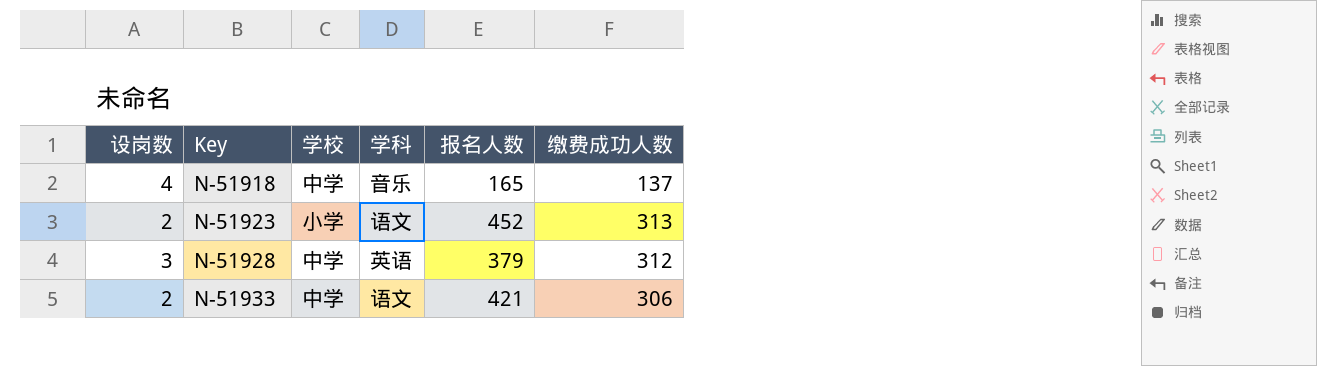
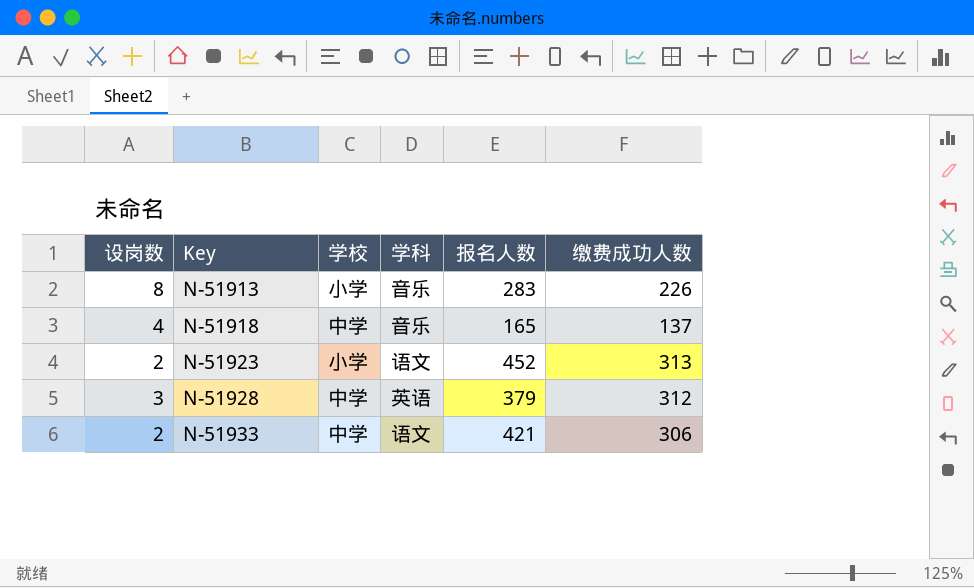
row N-51913: none -> 8 | 小学 | 音乐 | 283 | 226

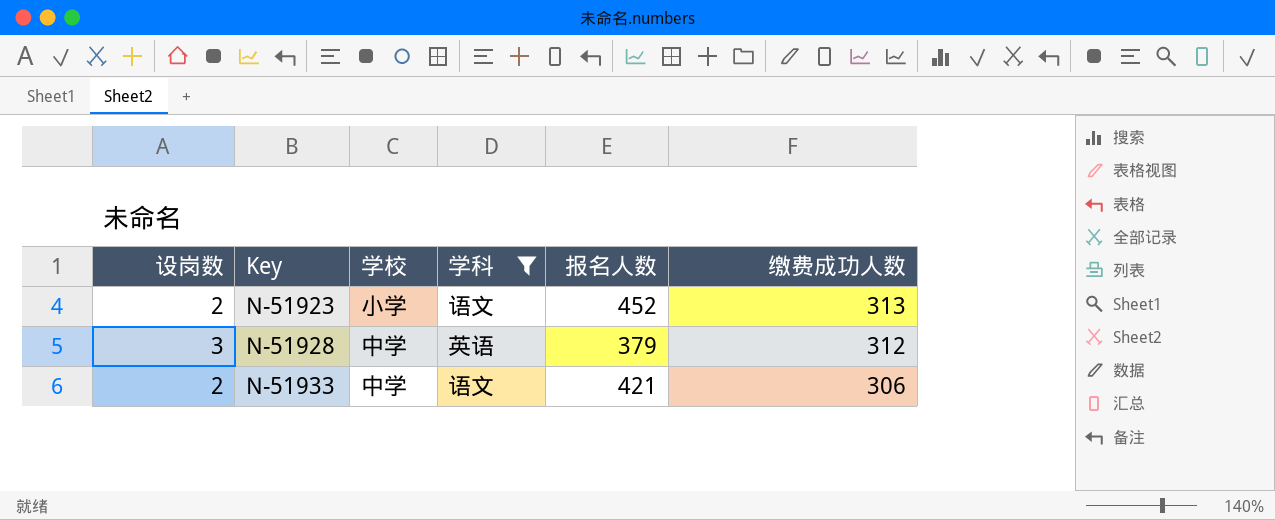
filter: none -> 学科 != 音乐

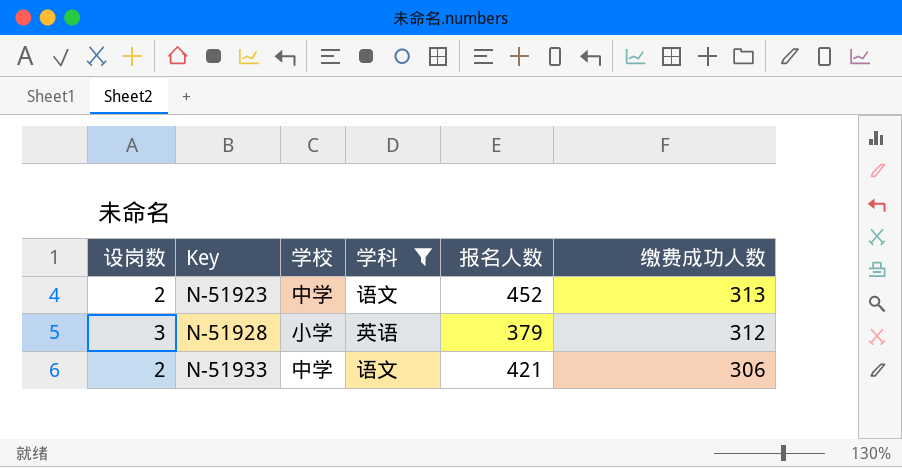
N-51923 | 学校: 小学 -> 中学
N-51928 | 学校: 中学 -> 小学

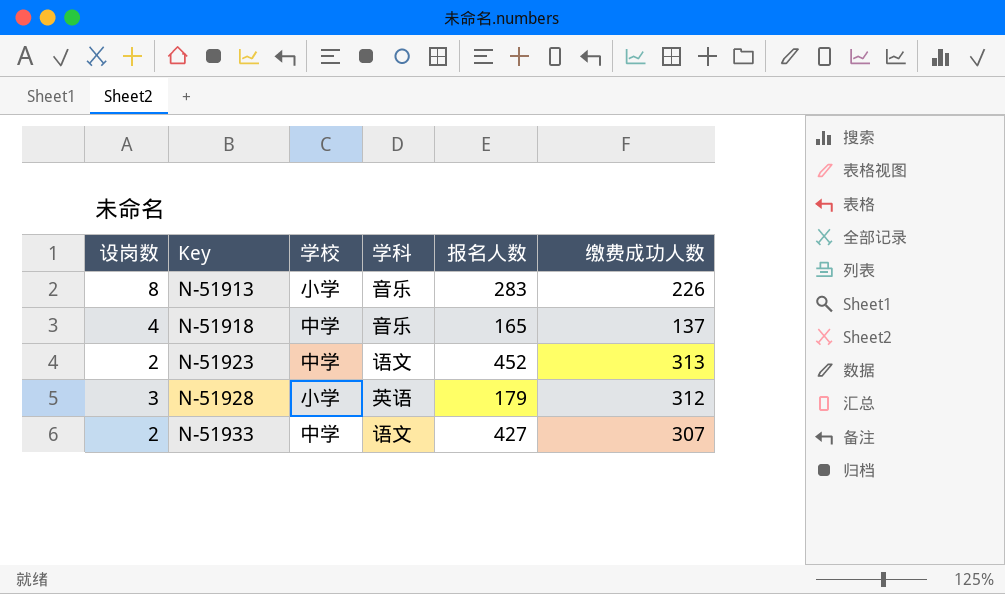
filter: 学科 != 音乐 -> none
N-51928 | 报名人数: 379 -> 179
N-51933 | 报名人数: 421 -> 427
N-51933 | 缴费成功人数: 306 -> 307

